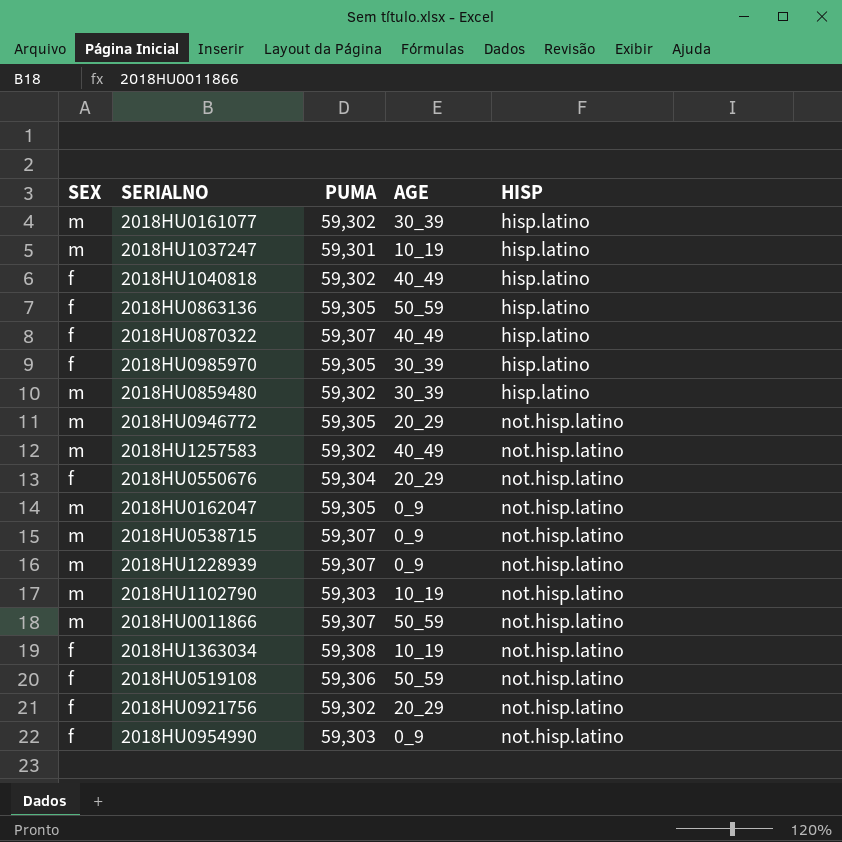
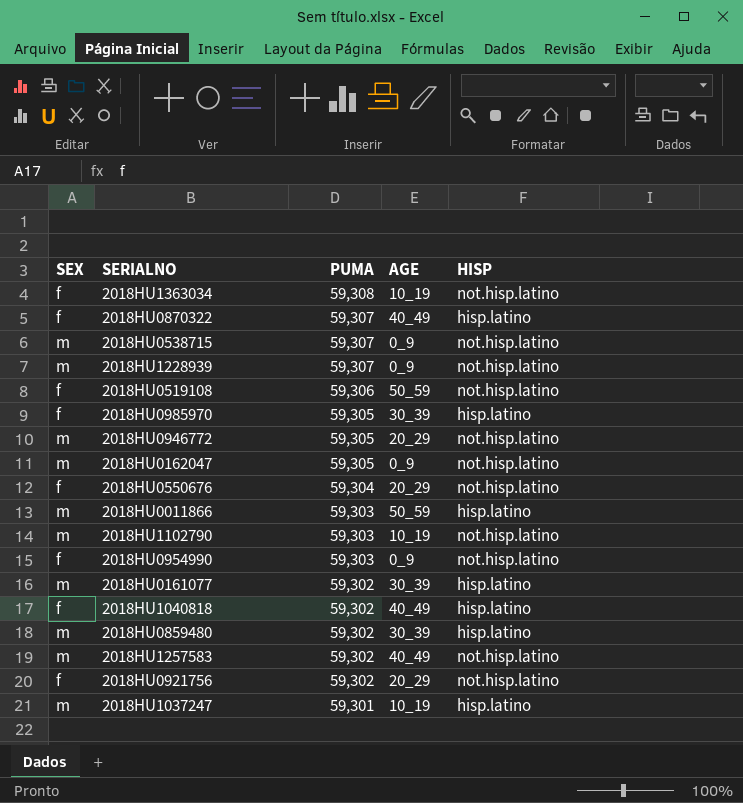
row order: HISP ascending -> PUMA descending
row 2018HU0863136: f | 59,305 | 50_59 | hisp.latino -> none
2018HU0011866 | PUMA: 59,307 -> 59,303
2018HU0011866 | HISP: not.hisp.latino -> hisp.latino

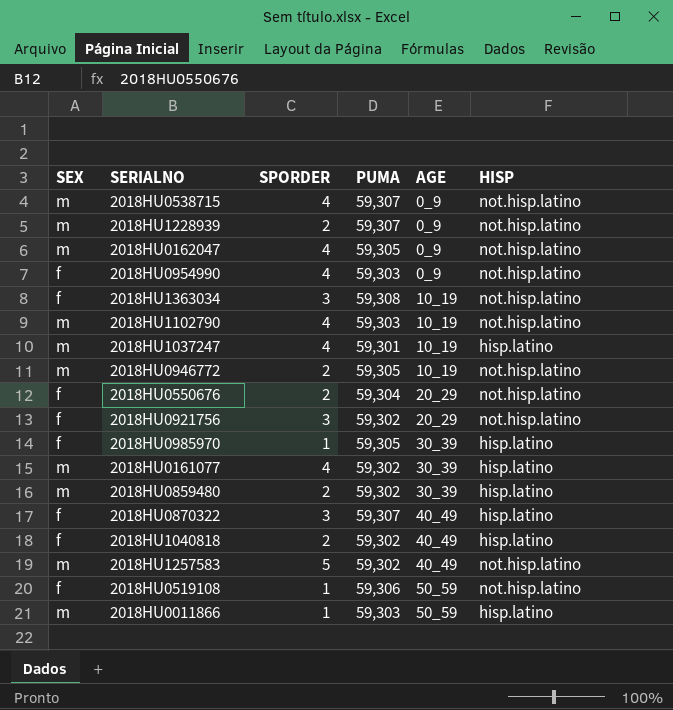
row order: PUMA descending -> AGE ascending
column SPORDER | position: none -> 3
2018HU0946772 | AGE: 20_29 -> 10_19

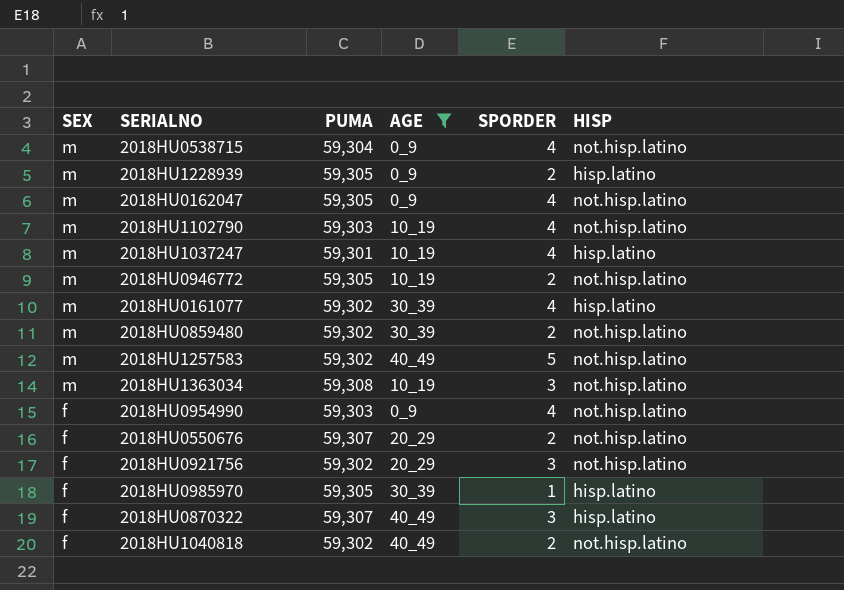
filter: none -> AGE != 50_59
row order: AGE ascending -> SEX descending
column SPORDER | position: 3 -> 5
2018HU0538715 | PUMA: 59,307 -> 59,304
2018HU1228939 | PUMA: 59,307 -> 59,305
2018HU1228939 | HISP: not.hisp.latino -> hisp.latino
2018HU0859480 | HISP: hisp.latino -> not.hisp.latino
2018HU1363034 | SEX: f -> m
2018HU0550676 | PUMA: 59,304 -> 59,307
2018HU1040818 | HISP: hisp.latino -> not.hisp.latino

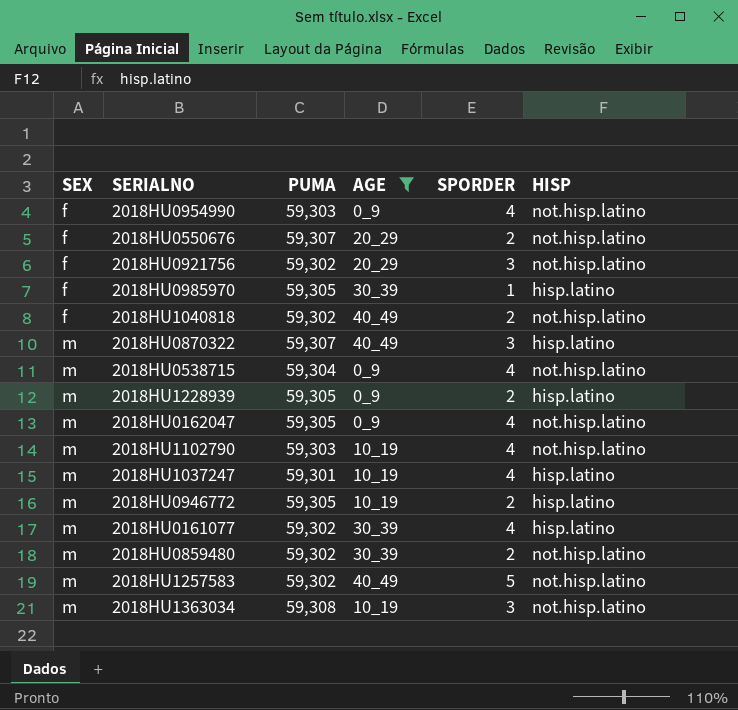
row order: SEX descending -> SEX ascending
2018HU0870322 | SEX: f -> m
2018HU0946772 | HISP: not.hisp.latino -> hisp.latino

